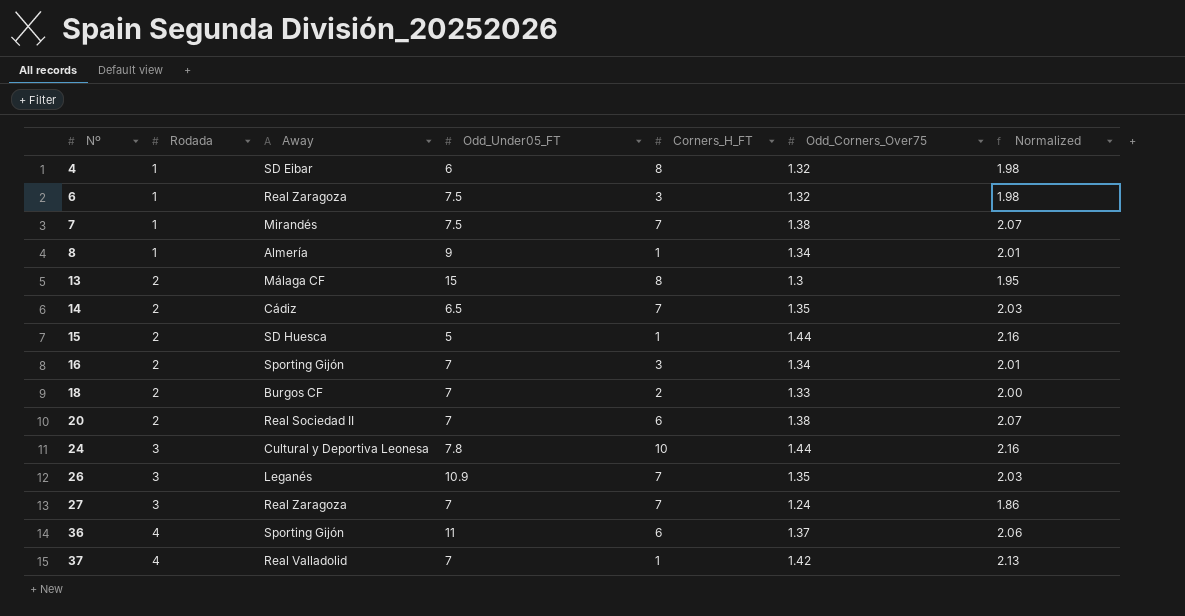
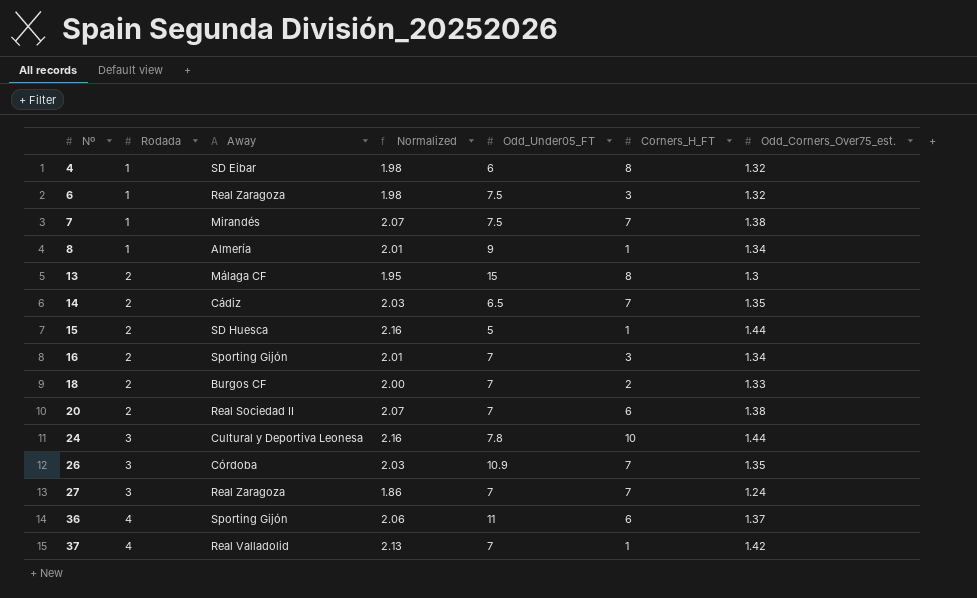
column Normalized | position: 7 -> 4
column name: Odd_Corners_Over75 -> Odd_Corners_Over75_est.
26 | Away: Leganés -> Córdoba

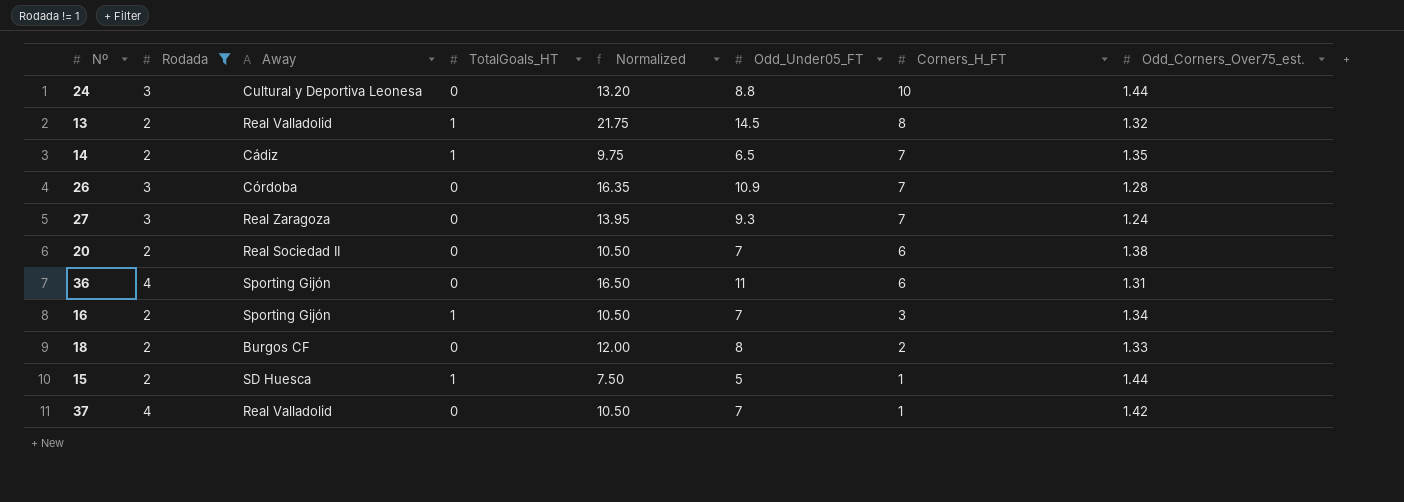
filter: none -> Rodada != 1
row order: Nº ascending -> Corners_H_FT descending
column TotalGoals_HT | position: none -> 4
column Normalized | formula: [Odd_Corners_Over75_est.] * 1.5 -> [Odd_Under05_FT] * 1.5
24 | Odd_Under05_FT: 7.8 -> 8.8
13 | Away: Málaga CF -> Real Valladolid
13 | Odd_Under05_FT: 15 -> 14.5
13 | Odd_Corners_Over75_est.: 1.3 -> 1.32
26 | Odd_Corners_Over75_est.: 1.35 -> 1.28
27 | Odd_Under05_FT: 7 -> 9.3
36 | Odd_Corners_Over75_est.: 1.37 -> 1.31
18 | Odd_Under05_FT: 7 -> 8

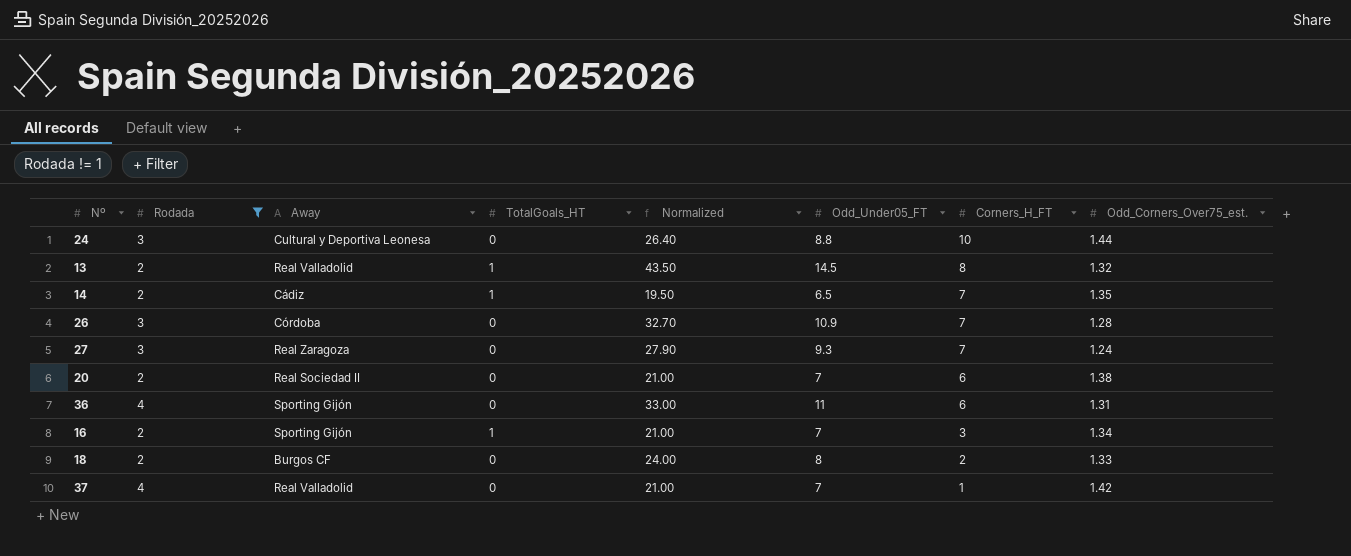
column Normalized | formula: [Odd_Under05_FT] * 1.5 -> [Odd_Under05_FT] * 3
row 15: 2 | SD Huesca | 1 | 7.50 | 5 | 1 | 1.44 -> none

